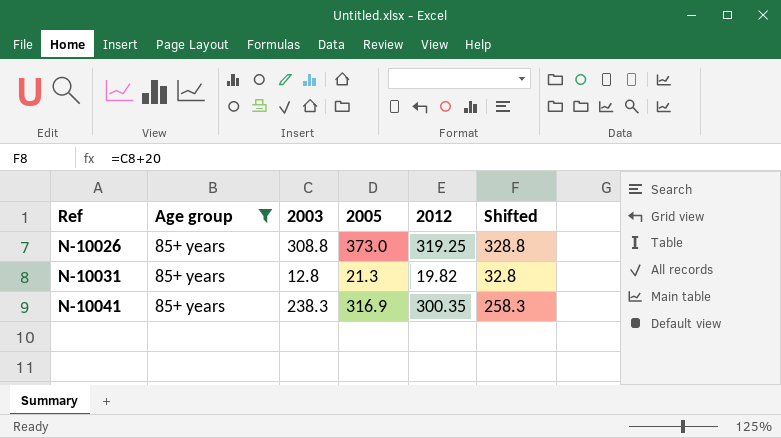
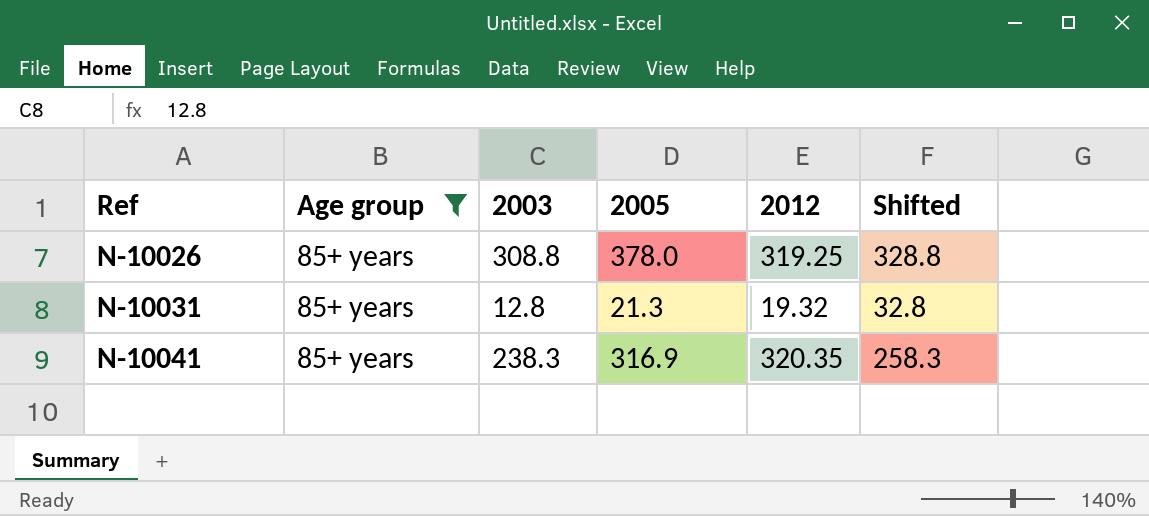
N-10026 | 2005: 373.0 -> 378.0
N-10031 | 2012: 19.82 -> 19.32
N-10041 | 2012: 300.35 -> 320.35

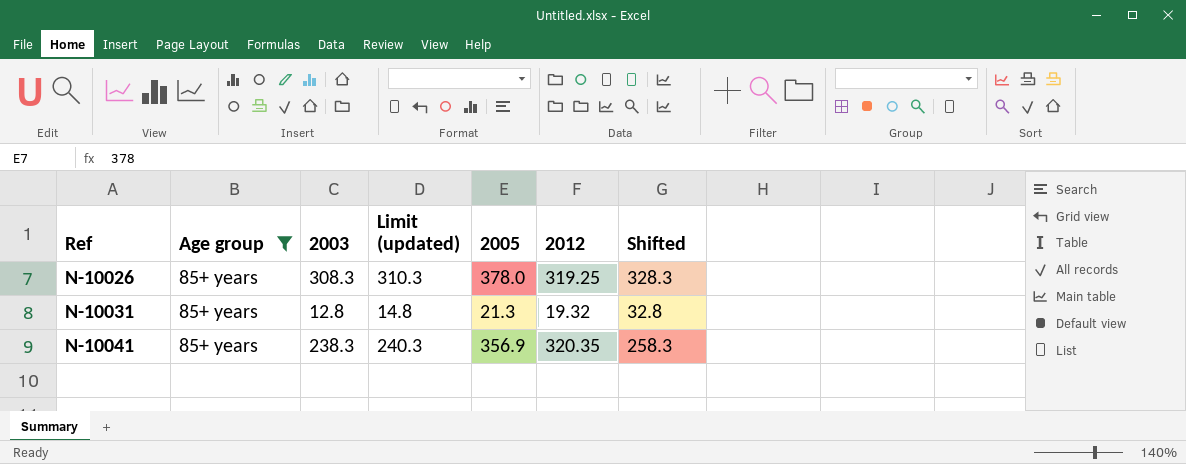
column Limit (updated) | formula: none -> [2003] + 2
N-10026 | 2003: 308.8 -> 308.3
N-10026 | Shifted: 328.8 -> 328.3
N-10041 | 2005: 316.9 -> 356.9

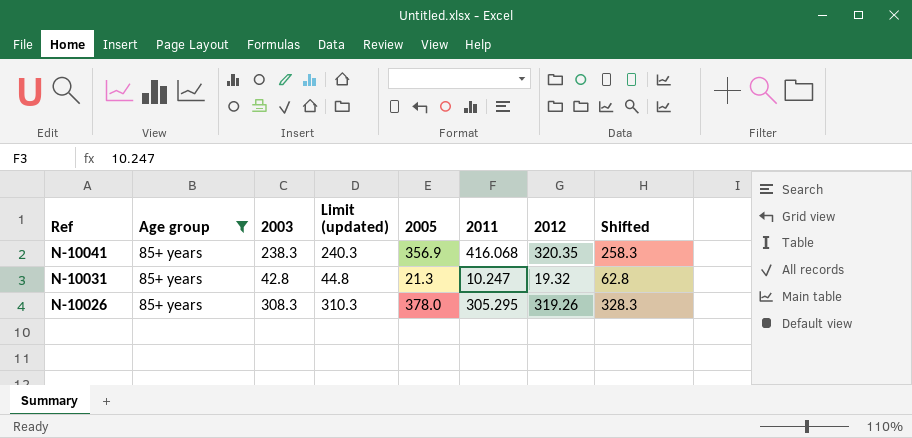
row order: Ref ascending -> Ref descending
column 2011 | position: none -> 6
N-10031 | 2003: 12.8 -> 42.8
N-10031 | Limit (updated): 14.8 -> 44.8
N-10031 | Shifted: 32.8 -> 62.8
N-10026 | 2012: 319.25 -> 319.26

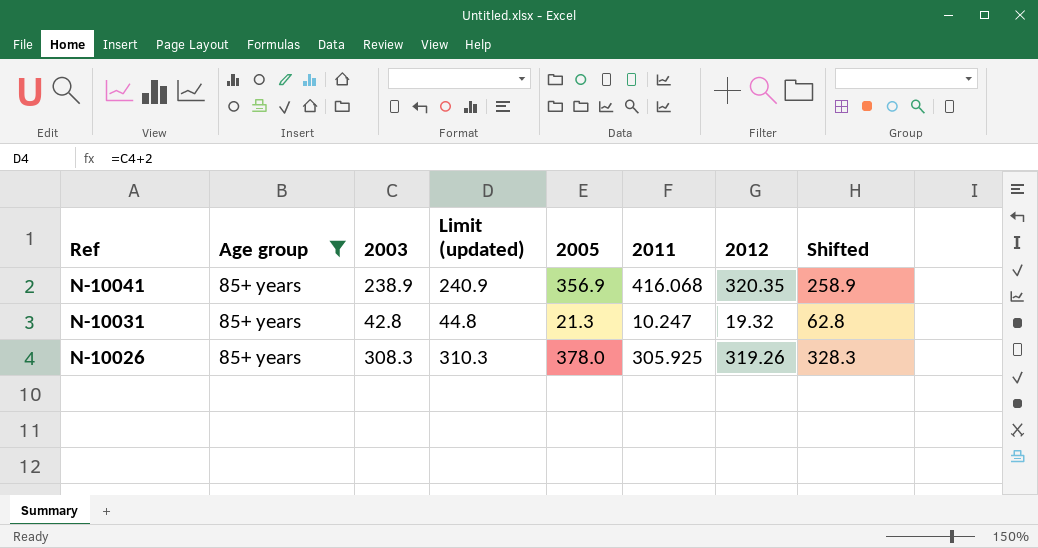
N-10041 | 2003: 238.3 -> 238.9
N-10041 | Limit (updated): 240.3 -> 240.9
N-10041 | Shifted: 258.3 -> 258.9
N-10026 | 2011: 305.295 -> 305.925

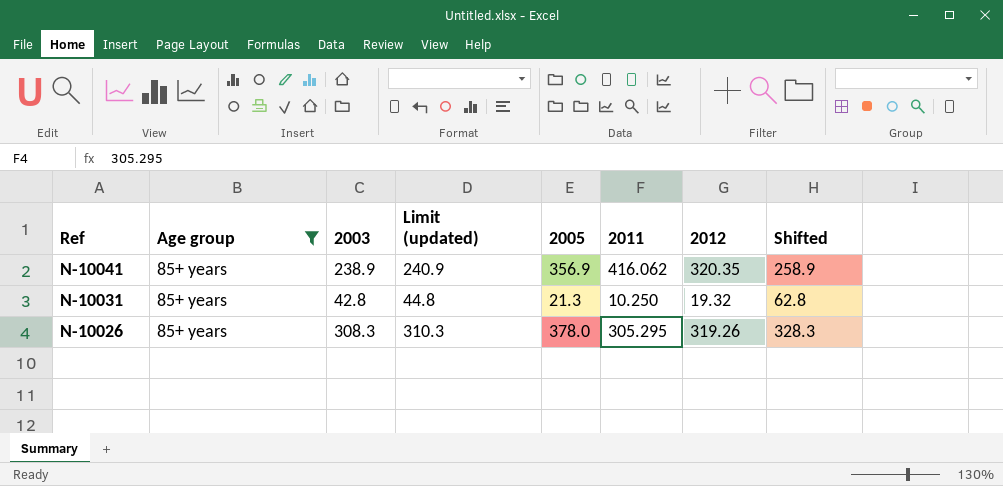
N-10041 | 2011: 416.068 -> 416.062
N-10031 | 2011: 10.247 -> 10.250
N-10026 | 2011: 305.925 -> 305.295

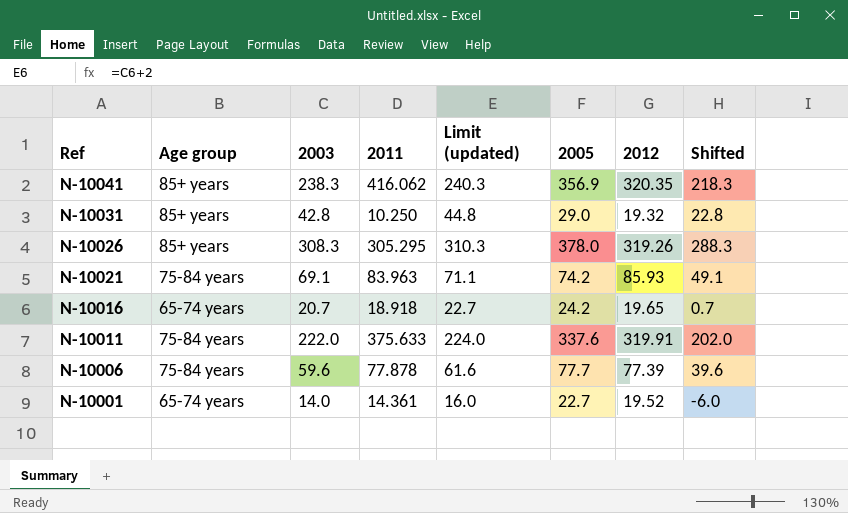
filter: Age group = 85+ years -> none
column 2011 | position: 6 -> 4
column Shifted | formula: [2003] + 20 -> [2003] - 20
N-10041 | 2003: 238.9 -> 238.3
N-10041 | Limit (updated): 240.9 -> 240.3
N-10031 | 2005: 21.3 -> 29.0

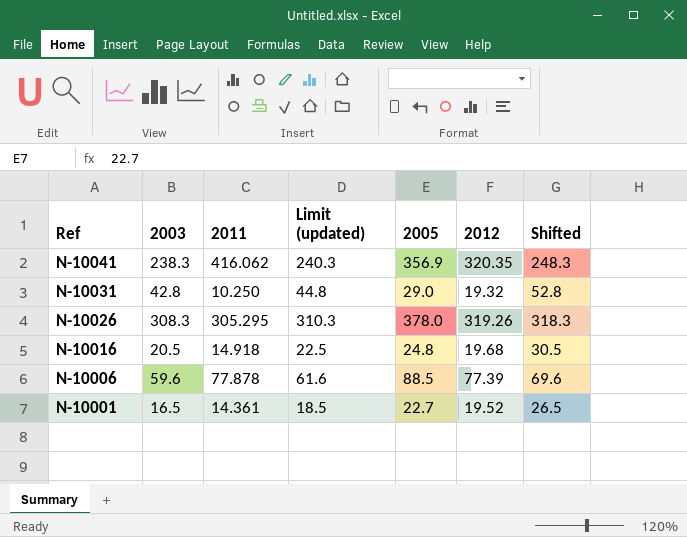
column Age group | position: 2 -> none
column Shifted | formula: [2003] - 20 -> [2003] + 10
row N-10021: 75-84 years | 69.1 | 83.963 | 71.1 | 74.2 | 85.93 | 49.1 -> none
row N-10011: 75-84 years | 222.0 | 375.633 | 224.0 | 337.6 | 319.91 | 202.0 -> none
N-10016 | 2003: 20.7 -> 20.5
N-10016 | 2011: 18.918 -> 14.918
N-10016 | Limit (updated): 22.7 -> 22.5
N-10016 | 2005: 24.2 -> 24.8
N-10016 | 2012: 19.65 -> 19.68
N-10006 | 2005: 77.7 -> 88.5
N-10001 | 2003: 14.0 -> 16.5
N-10001 | Limit (updated): 16.0 -> 18.5

